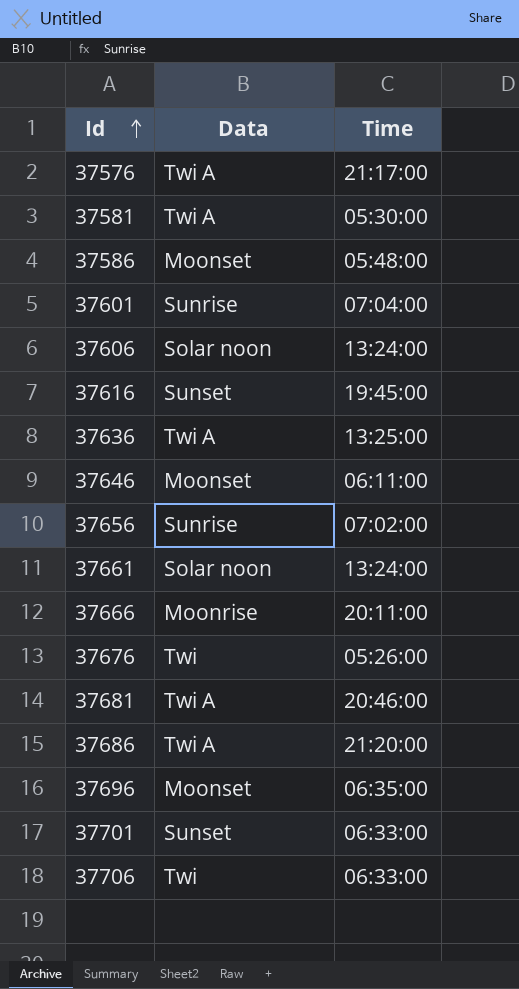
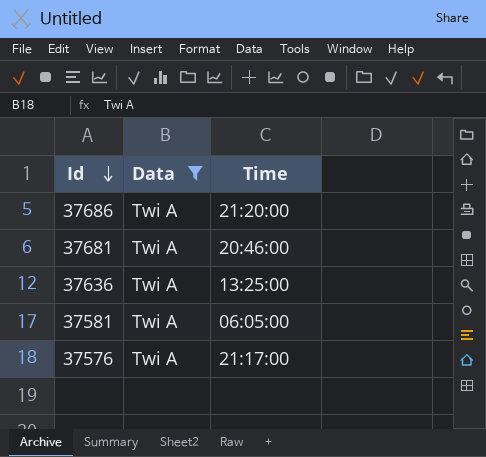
filter: none -> Data = Twi A
row order: Id ascending -> Id descending
37581 | Time: 05:30:00 -> 06:05:00

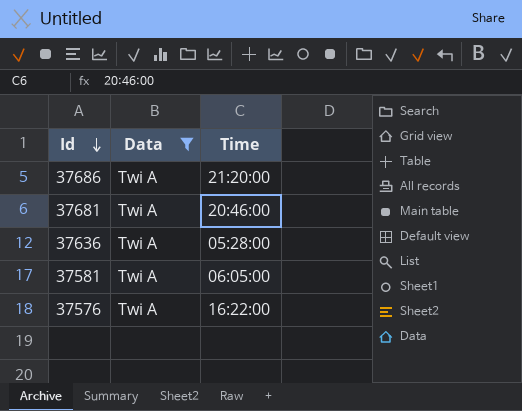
37636 | Time: 13:25:00 -> 05:28:00
37576 | Time: 21:17:00 -> 16:22:00

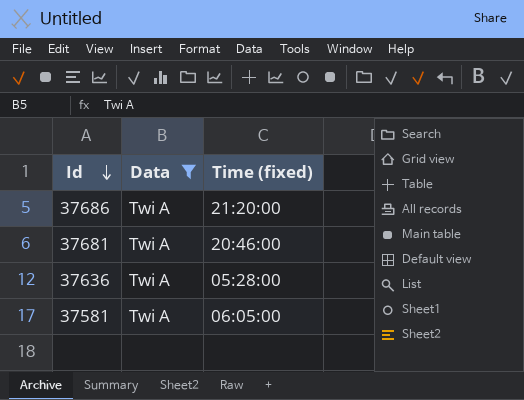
column name: Time -> Time (fixed)
row 37576: Twi A | 16:22:00 -> none

